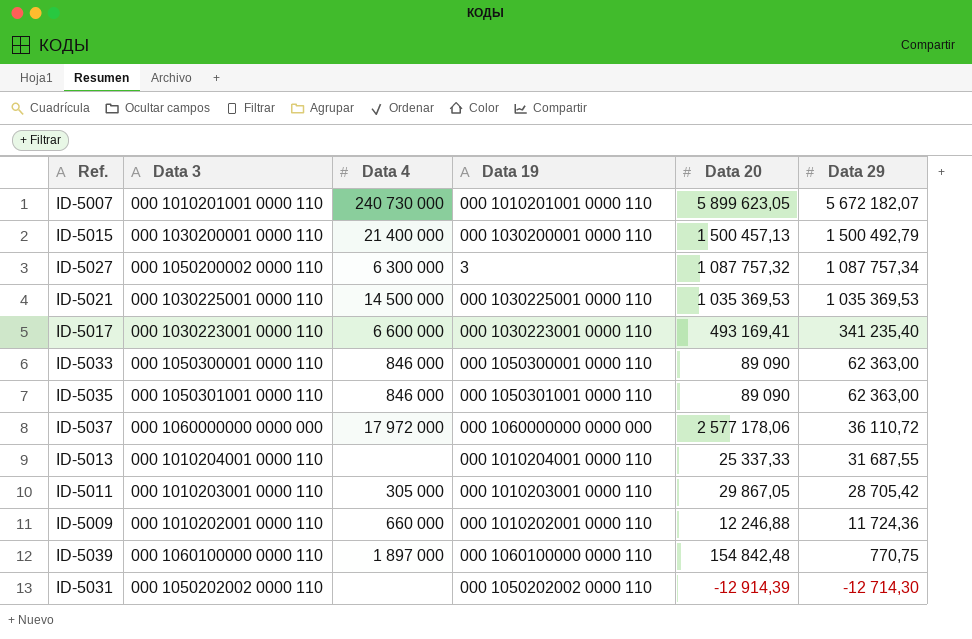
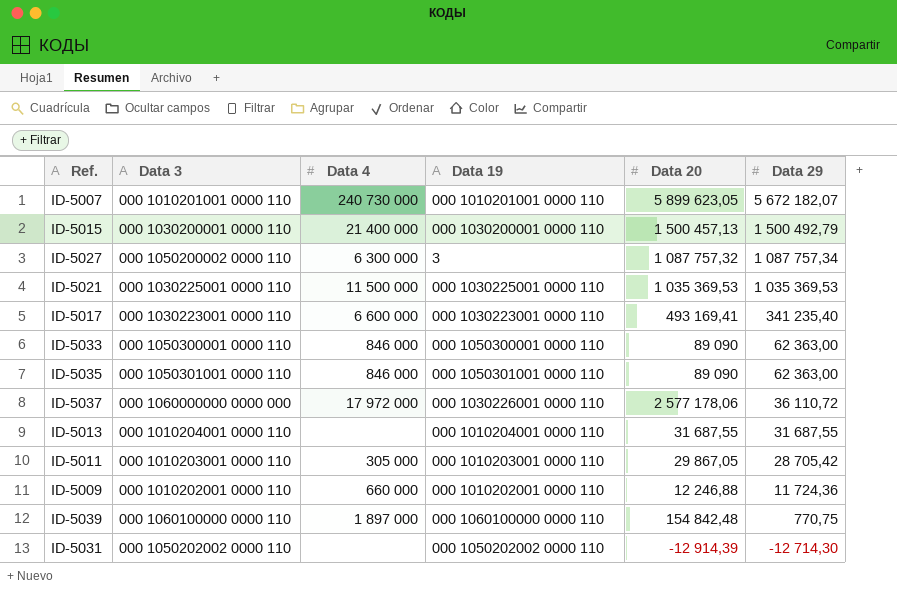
ID-5021 | Data 4: 14 500 000 -> 11 500 000
ID-5037 | Data 19: 000 1060000000 0000 000 -> 000 1030226001 0000 110
ID-5013 | Data 20: 25 337,33 -> 31 687,55

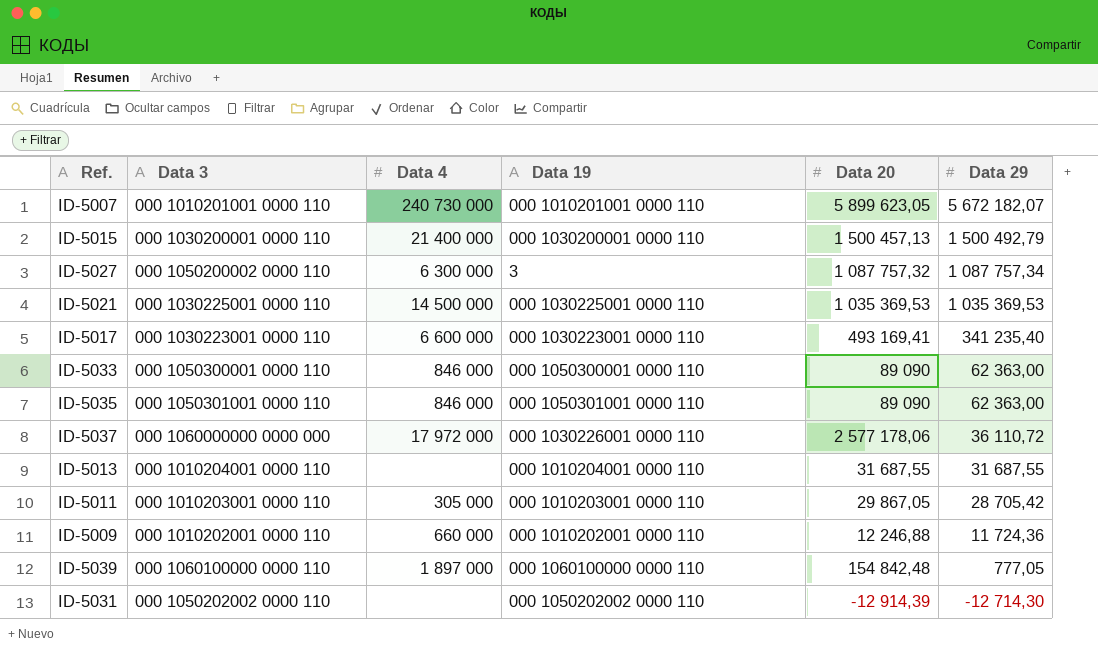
ID-5021 | Data 4: 11 500 000 -> 14 500 000
ID-5039 | Data 29: 770,75 -> 777,05

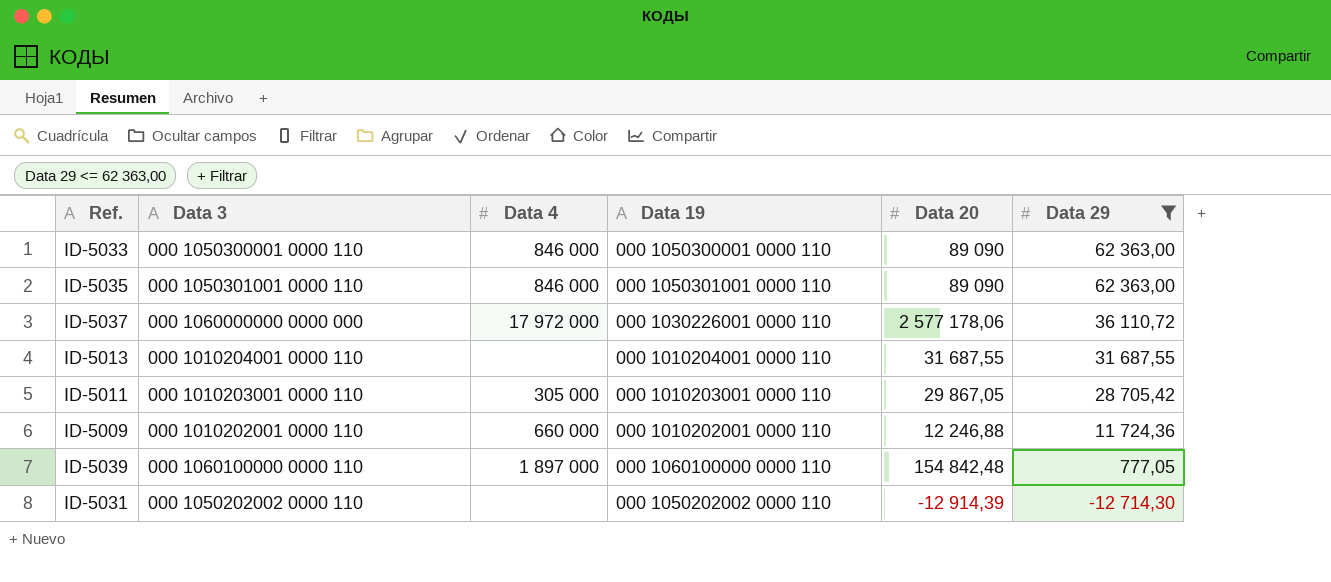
filter: none -> Data 29 <= 62 363,00

